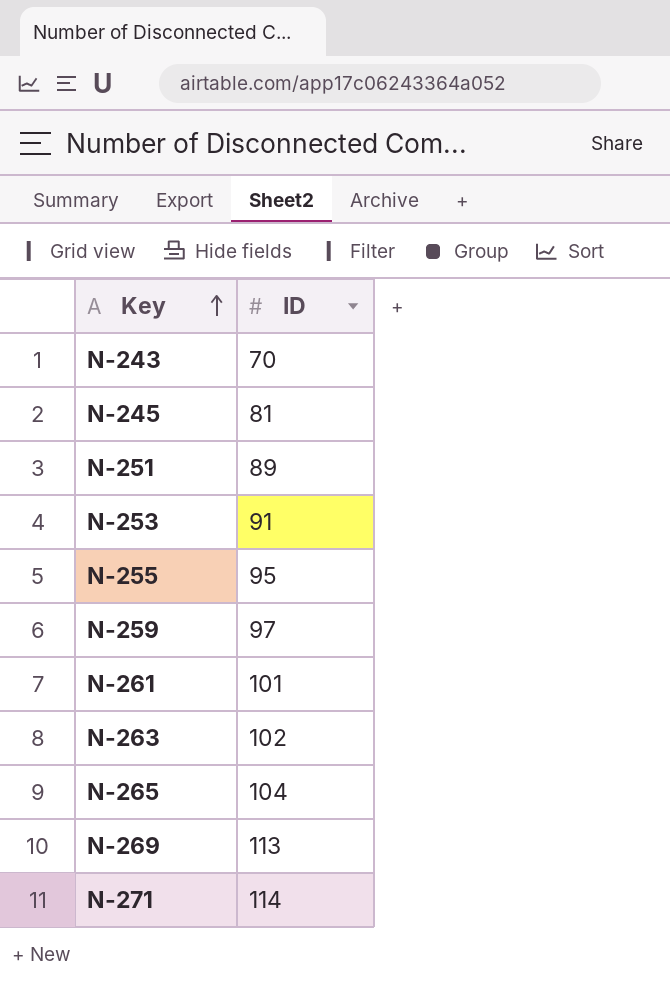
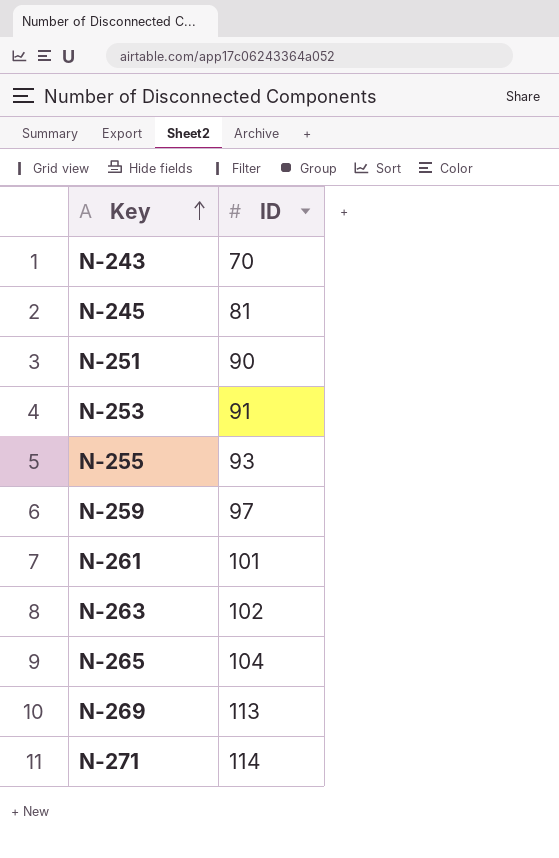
N-251 | ID: 89 -> 90
N-255 | ID: 95 -> 93

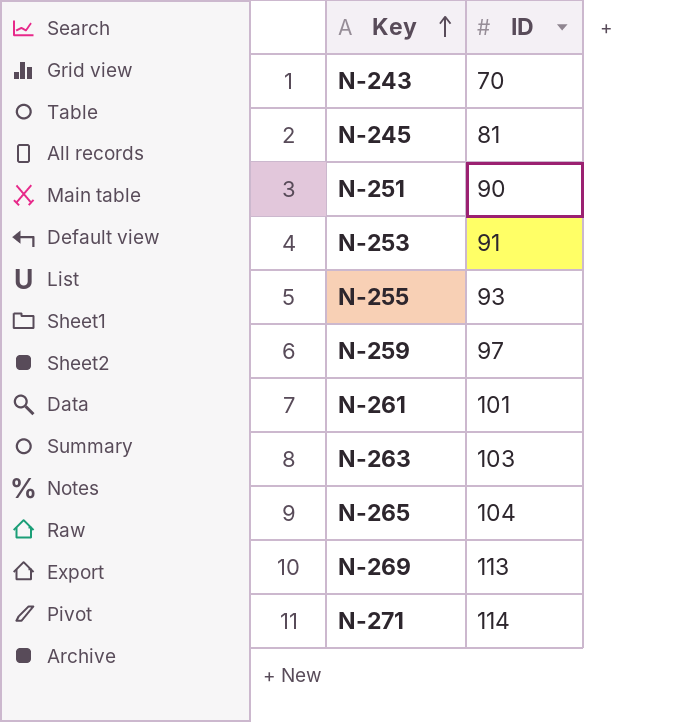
N-263 | ID: 102 -> 103

